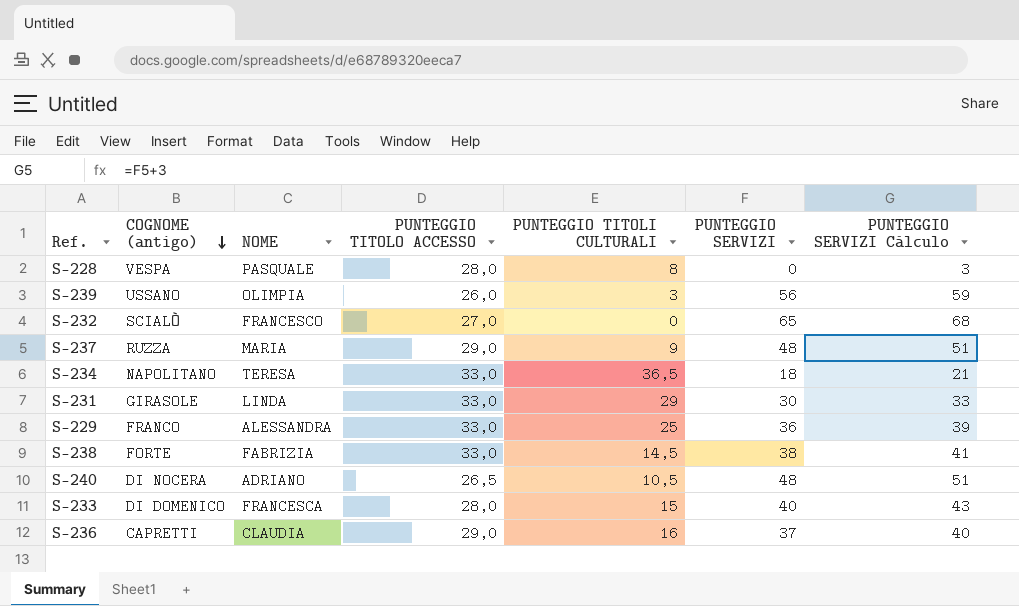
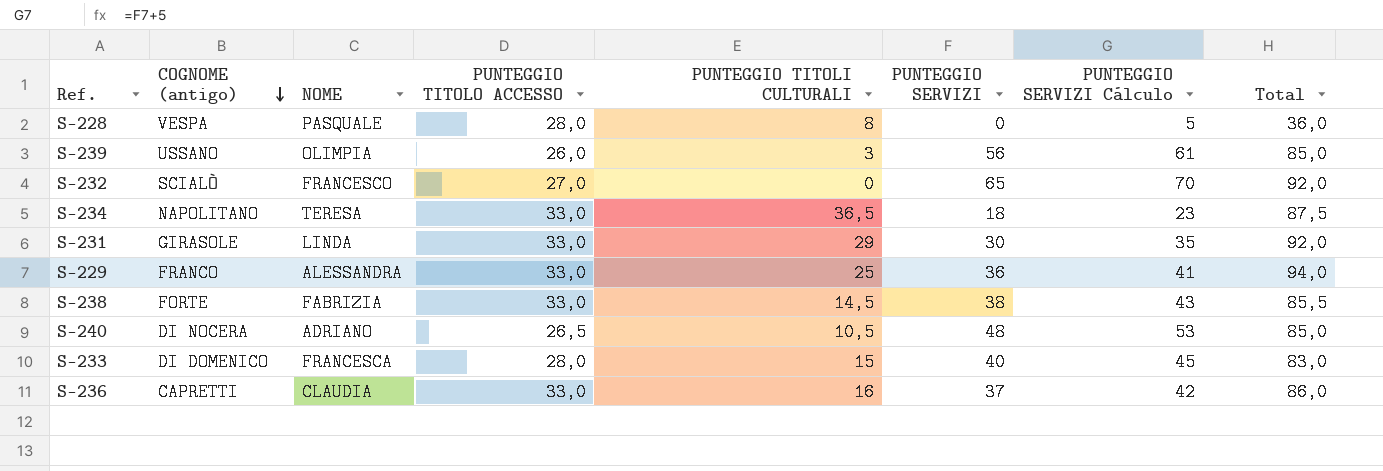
column PUNTEGGIO SERVIZI Cálculo | formula: [PUNTEGGIO SERVIZI] + 3 -> [PUNTEGGIO SERVIZI] + 5
column Total | formula: none -> [PUNTEGGIO TITOLO ACCESSO] + [PUNTEGGIO TITOLI CULTURALI] + [PUNTEGGIO SERVIZI]
row S-237: RUZZA | MARIA | 29,0 | 9 | 48 | 51 -> none
S-236 | PUNTEGGIO TITOLO ACCESSO: 29,0 -> 33,0

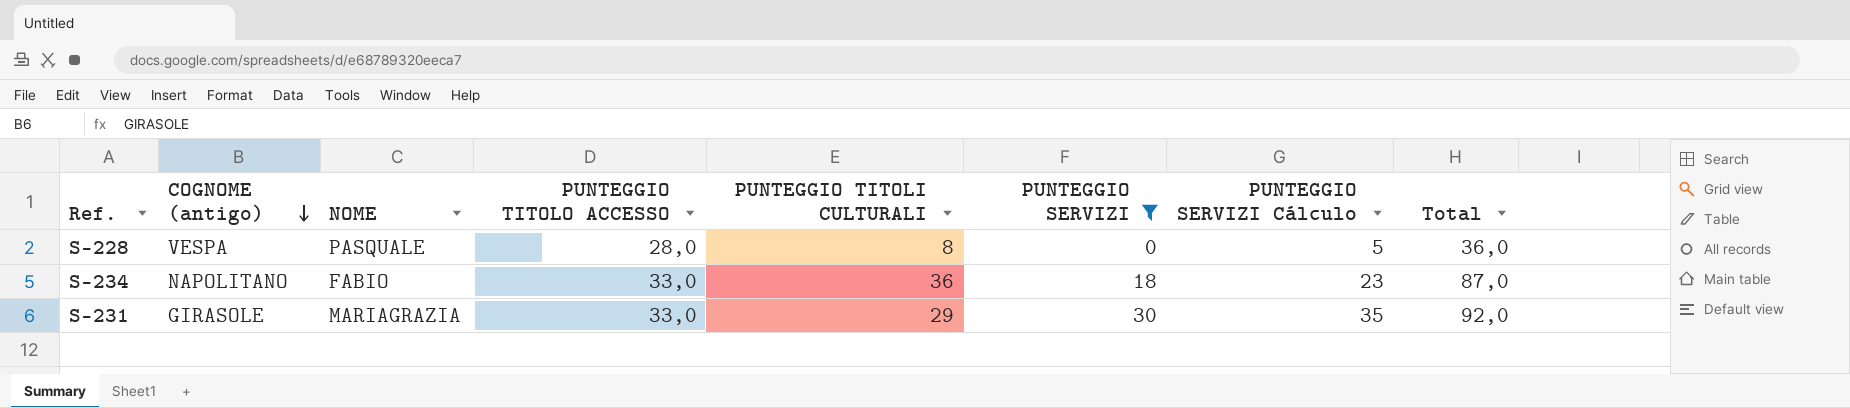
filter: none -> PUNTEGGIO SERVIZI <= 30
S-234 | NOME: TERESA -> FABIO
S-234 | PUNTEGGIO TITOLI CULTURALI: 36,5 -> 36
S-234 | Total: 87,5 -> 87,0
S-231 | NOME: LINDA -> MARIAGRAZIA

